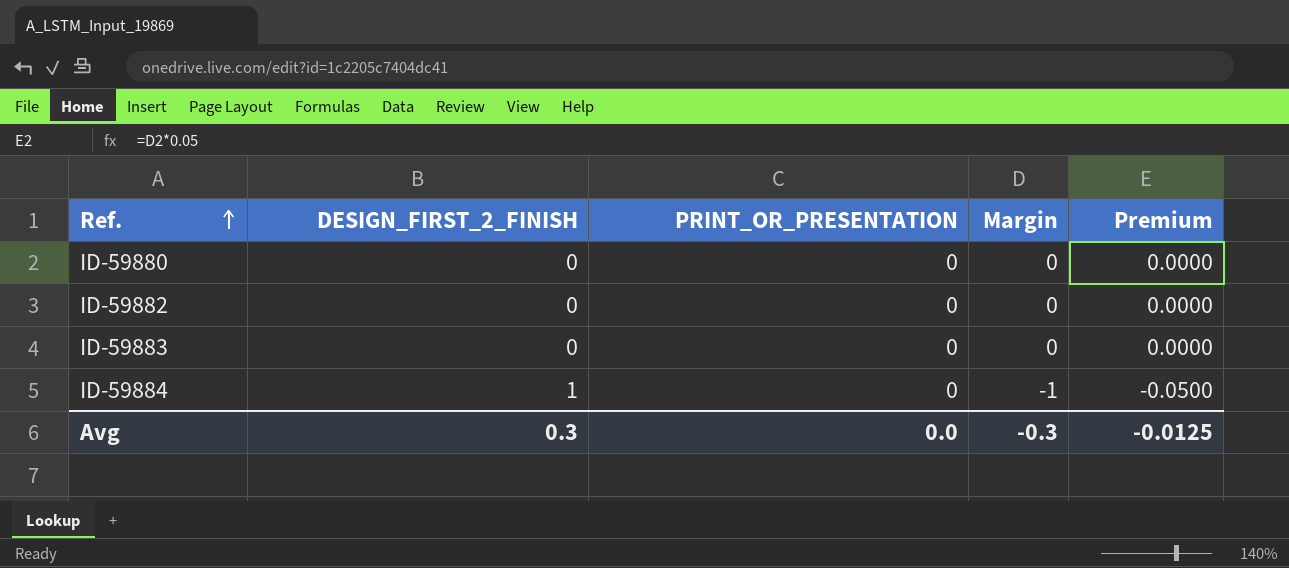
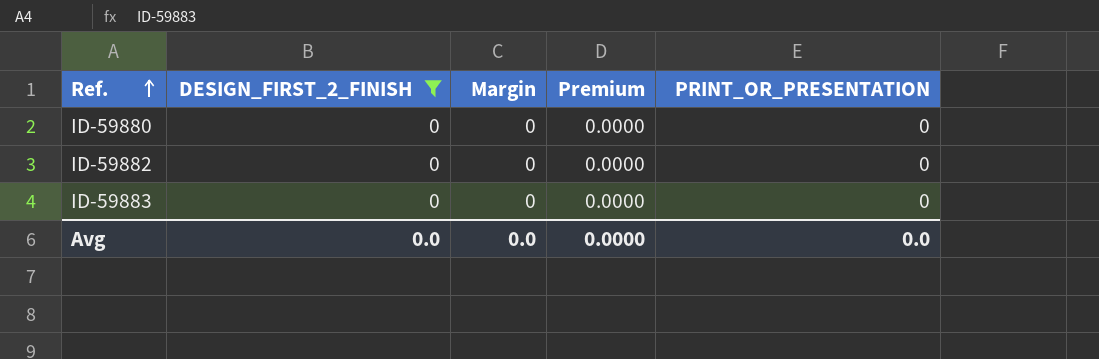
filter: none -> DESIGN_FIRST_2_FINISH = 0
column PRINT_OR_PRESENTATION | position: 3 -> 5
Avg | DESIGN_FIRST_2_FINISH: 0.3 -> 0.0
Avg | Margin: -0.3 -> 0.0
Avg | Premium: -0.0125 -> 0.0000

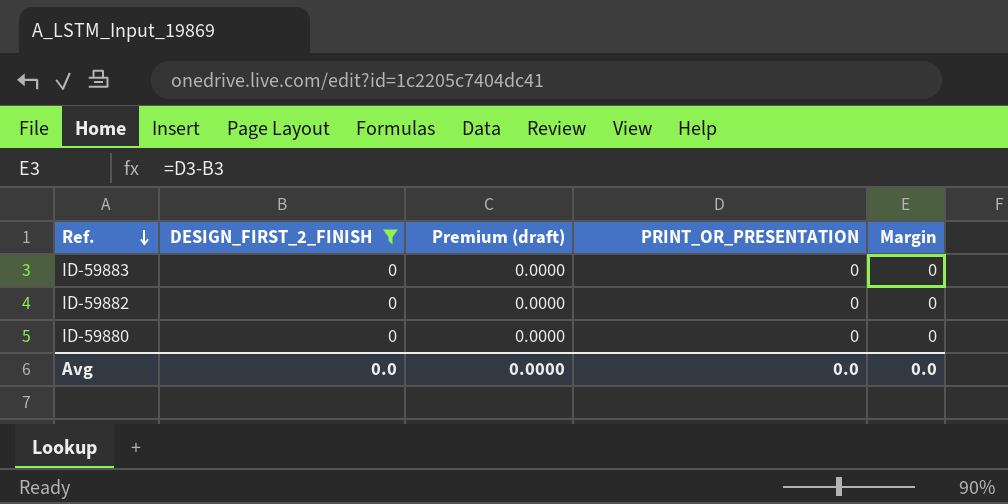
row order: Ref. ascending -> Ref. descending
column name: Premium -> Premium (draft)
column Margin | position: 3 -> 5

